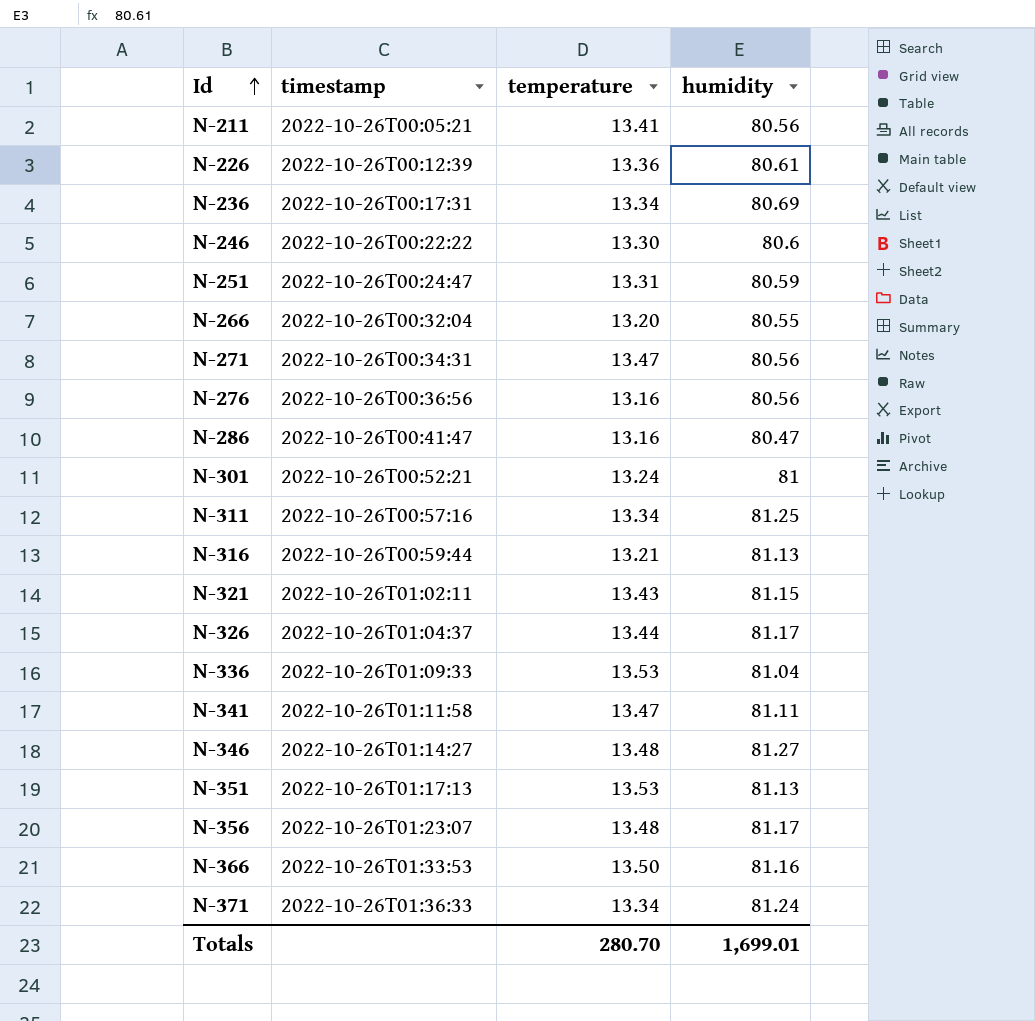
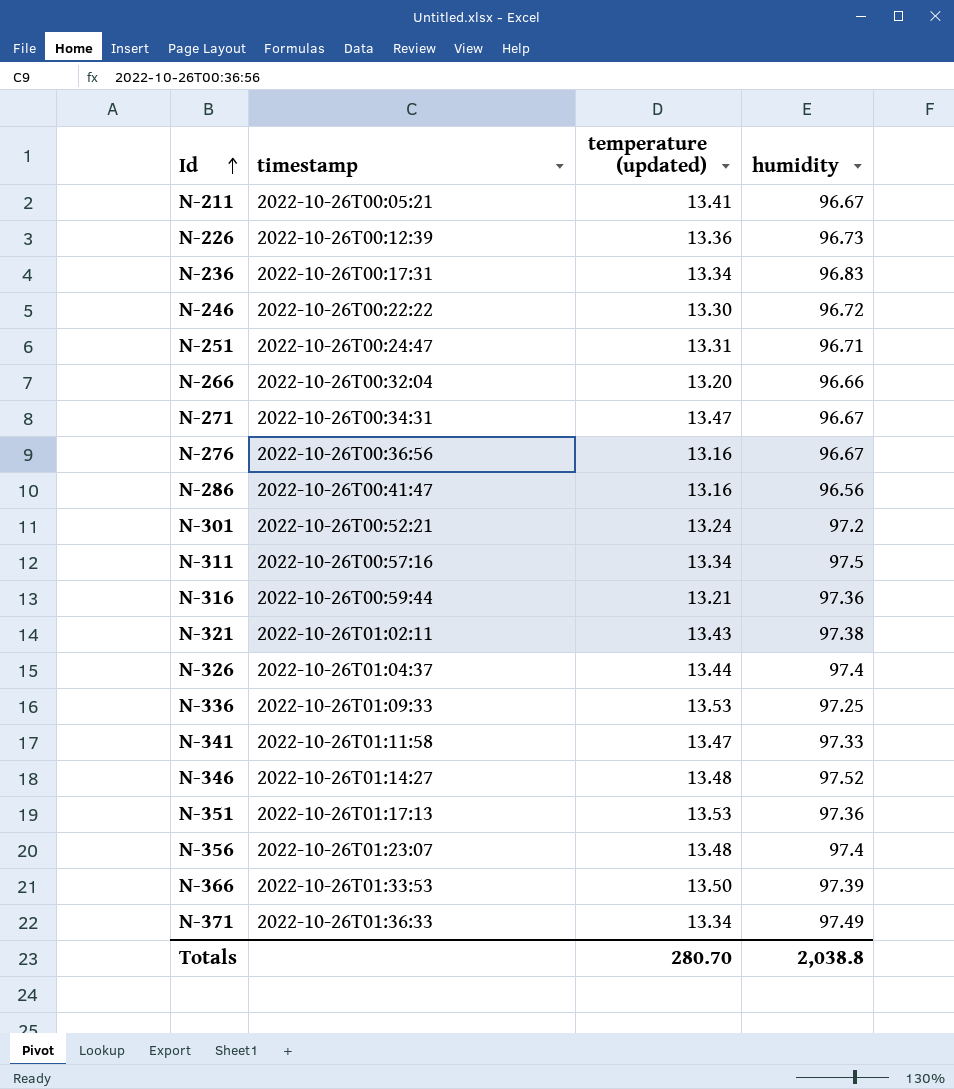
column name: temperature -> temperature (updated)
N-211 | humidity: 80.56 -> 96.67
N-226 | humidity: 80.61 -> 96.73
N-236 | humidity: 80.69 -> 96.83
N-246 | humidity: 80.6 -> 96.72
N-251 | humidity: 80.59 -> 96.71
N-266 | humidity: 80.55 -> 96.66
N-271 | humidity: 80.56 -> 96.67
N-276 | humidity: 80.56 -> 96.67
N-286 | humidity: 80.47 -> 96.56
N-301 | humidity: 81 -> 97.2
N-311 | humidity: 81.25 -> 97.5
N-316 | humidity: 81.13 -> 97.36
N-321 | humidity: 81.15 -> 97.38
N-326 | humidity: 81.17 -> 97.4
N-336 | humidity: 81.04 -> 97.25
N-341 | humidity: 81.11 -> 97.33
N-346 | humidity: 81.27 -> 97.52
N-351 | humidity: 81.13 -> 97.36
N-356 | humidity: 81.17 -> 97.4
N-366 | humidity: 81.16 -> 97.39
N-371 | humidity: 81.24 -> 97.49
Totals | humidity: 1,699.01 -> 2,038.8

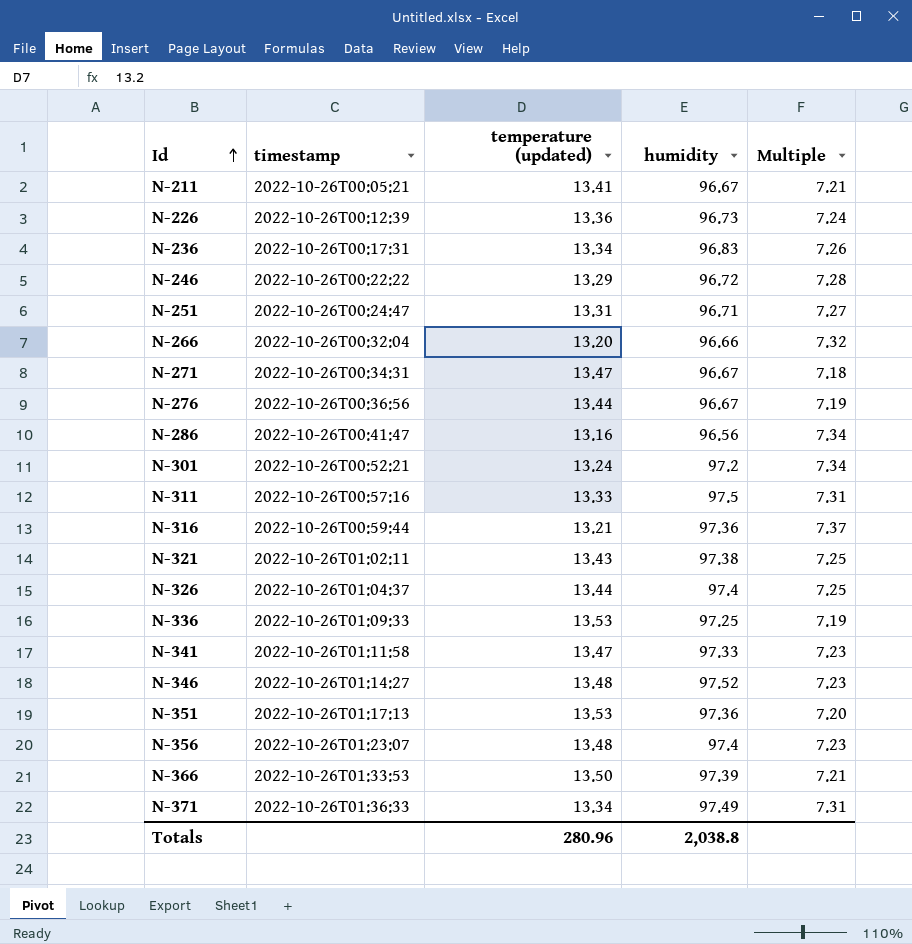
column Multiple | formula: none -> [humidity] / [temperature (updated)]
N-246 | temperature (updated): 13.30 -> 13.29
N-276 | temperature (updated): 13.16 -> 13.44
N-311 | temperature (updated): 13.34 -> 13.33
Totals | temperature (updated): 280.70 -> 280.96

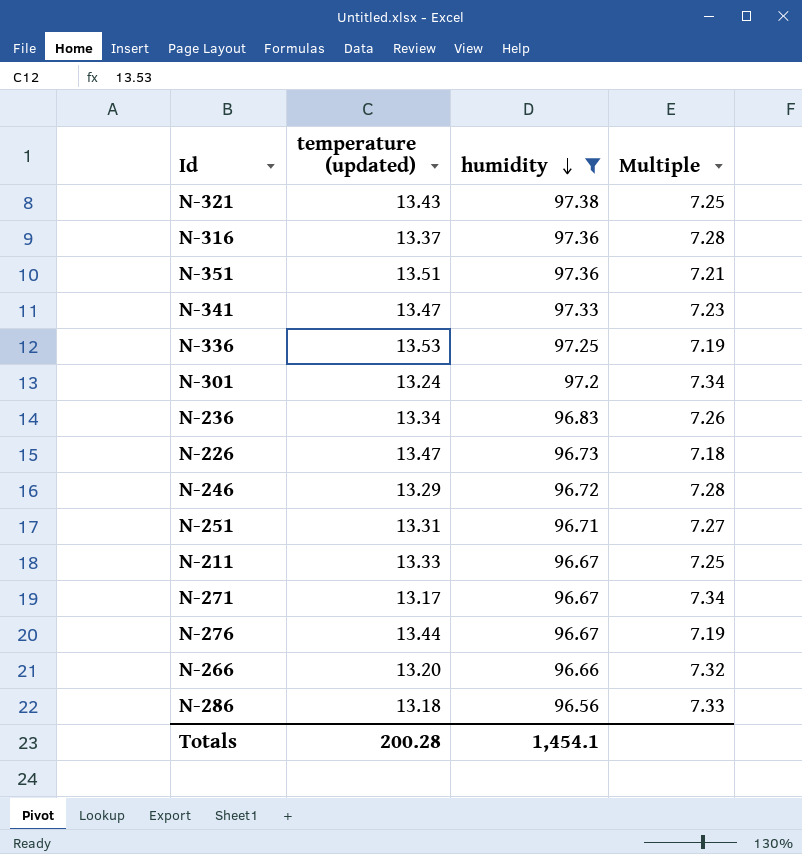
filter: none -> humidity <= 97.38
row order: Id ascending -> humidity descending
column timestamp | position: 2 -> none
N-316 | temperature (updated): 13.21 -> 13.37
N-316 | Multiple: 7.37 -> 7.28
N-351 | temperature (updated): 13.53 -> 13.51
N-351 | Multiple: 7.20 -> 7.21
N-226 | temperature (updated): 13.36 -> 13.47
N-226 | Multiple: 7.24 -> 7.18
N-211 | temperature (updated): 13.41 -> 13.33
N-211 | Multiple: 7.21 -> 7.25
N-271 | temperature (updated): 13.47 -> 13.17
N-271 | Multiple: 7.18 -> 7.34
N-286 | temperature (updated): 13.16 -> 13.18
N-286 | Multiple: 7.34 -> 7.33
Totals | temperature (updated): 280.96 -> 200.28
Totals | humidity: 2,038.8 -> 1,454.1

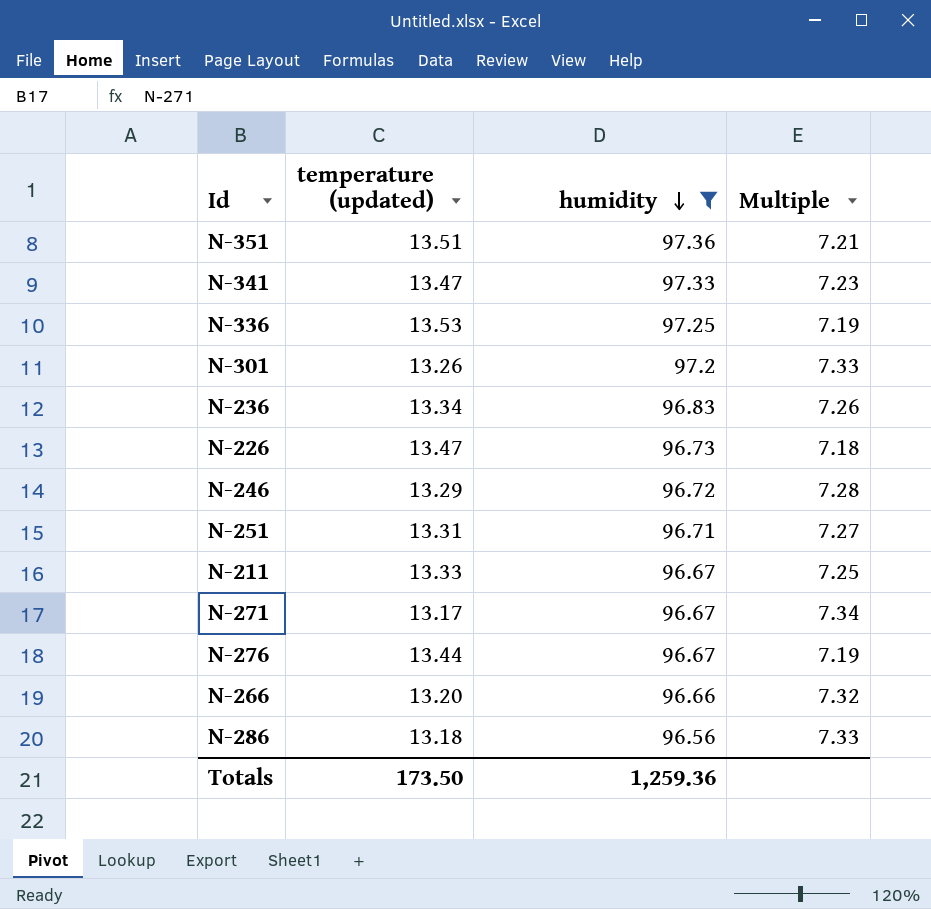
row N-321: 13.43 | 97.38 | 7.25 -> none
row N-316: 13.37 | 97.36 | 7.28 -> none
N-301 | temperature (updated): 13.24 -> 13.26
N-301 | Multiple: 7.34 -> 7.33
Totals | temperature (updated): 200.28 -> 173.50
Totals | humidity: 1,454.1 -> 1,259.36

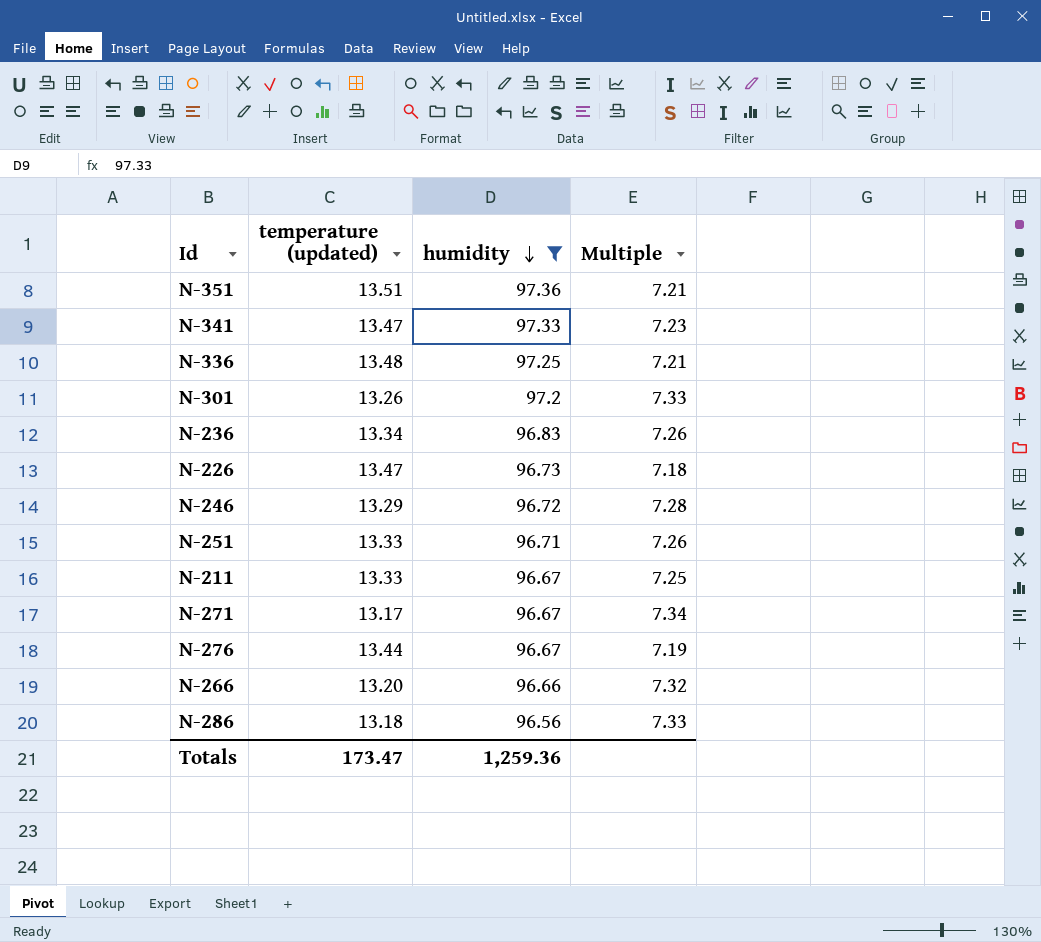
N-336 | temperature (updated): 13.53 -> 13.48
N-336 | Multiple: 7.19 -> 7.21
N-251 | temperature (updated): 13.31 -> 13.33
N-251 | Multiple: 7.27 -> 7.26
Totals | temperature (updated): 173.50 -> 173.47

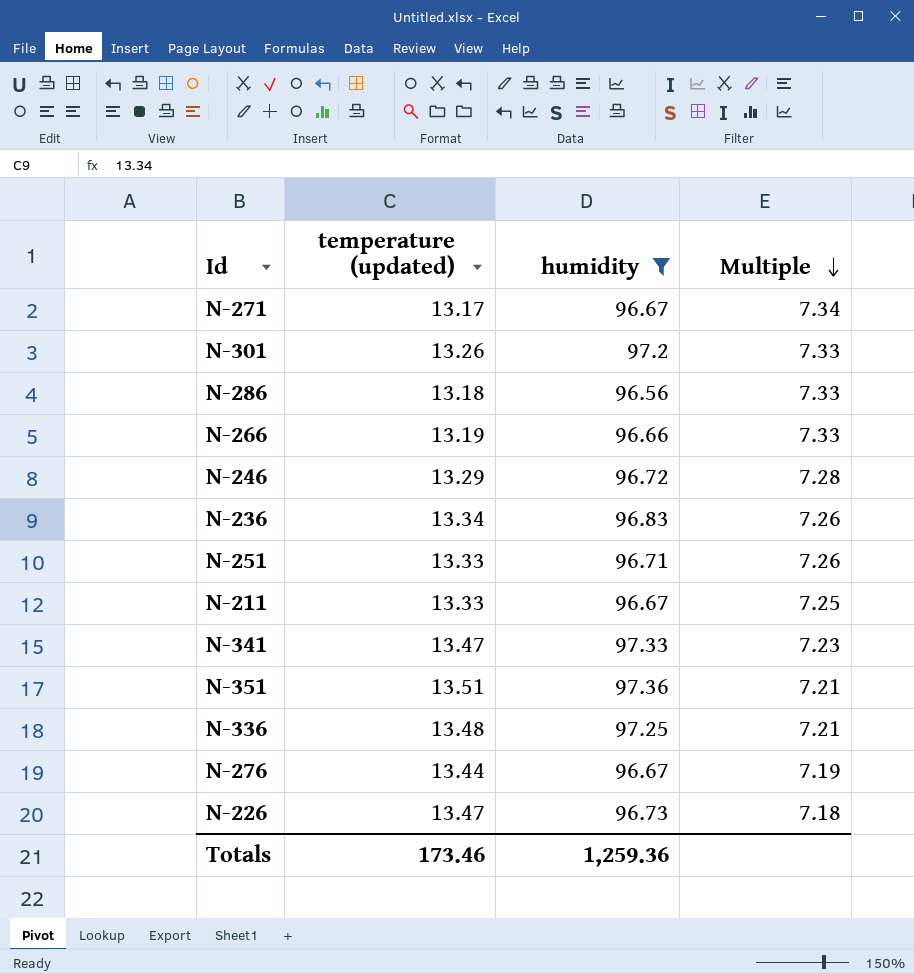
row order: humidity descending -> Multiple descending
N-266 | temperature (updated): 13.20 -> 13.19
N-266 | Multiple: 7.32 -> 7.33
Totals | temperature (updated): 173.47 -> 173.46

